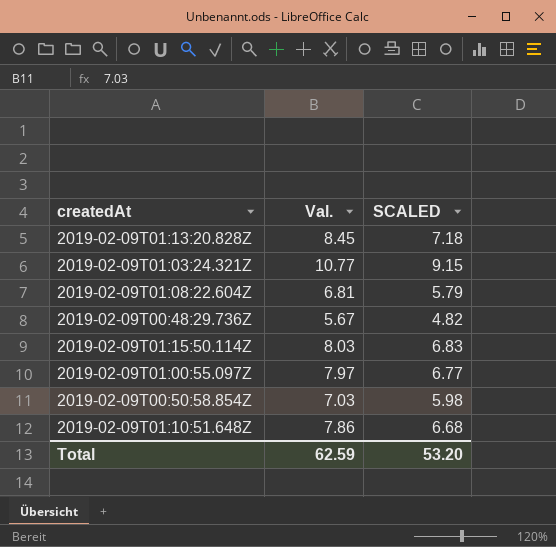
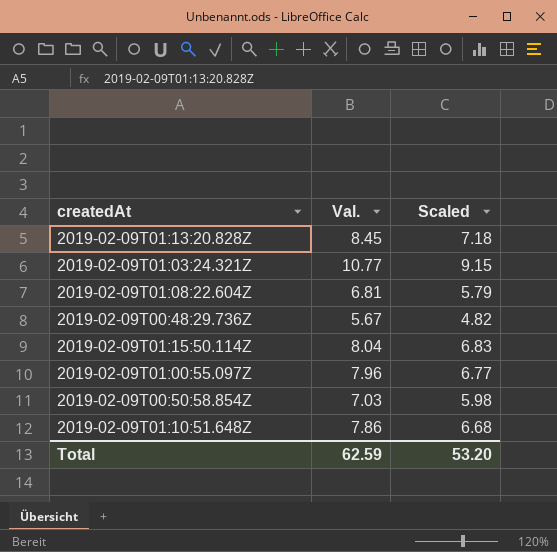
column name: SCALED -> Scaled
2019-02-09T01:15:50.114Z | Val.: 8.03 -> 8.04
2019-02-09T01:00:55.097Z | Val.: 7.97 -> 7.96

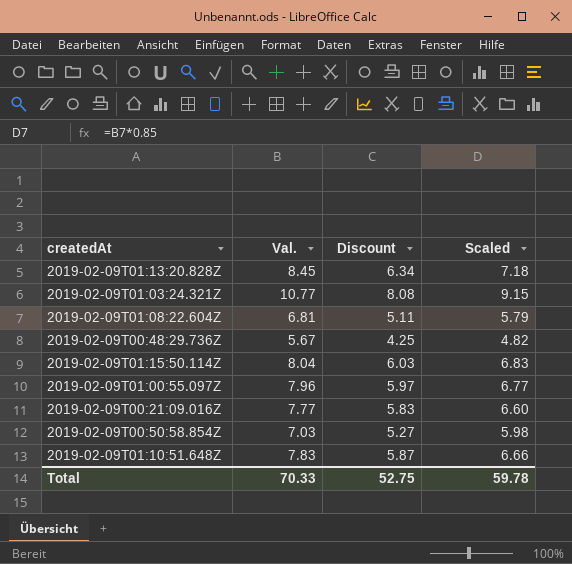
column Discount | formula: none -> [Val.] * 0.75
row 2019-02-09T00:21:09.016Z: none -> 7.77 | 5.83 | 6.60
2019-02-09T01:10:51.648Z | Val.: 7.86 -> 7.83
2019-02-09T01:10:51.648Z | Scaled: 6.68 -> 6.66
Total | Val.: 62.59 -> 70.33
Total | Scaled: 53.20 -> 59.78

